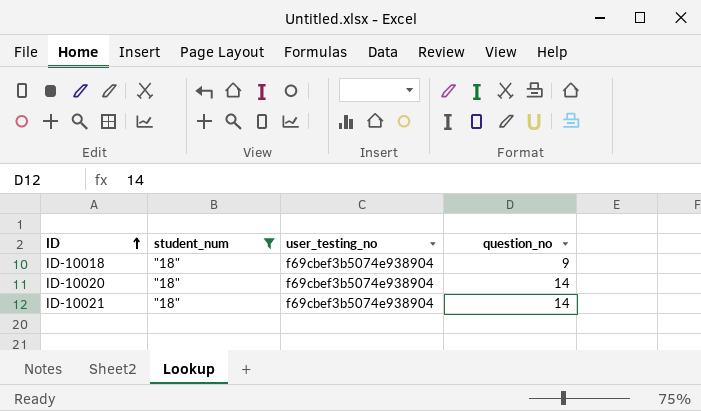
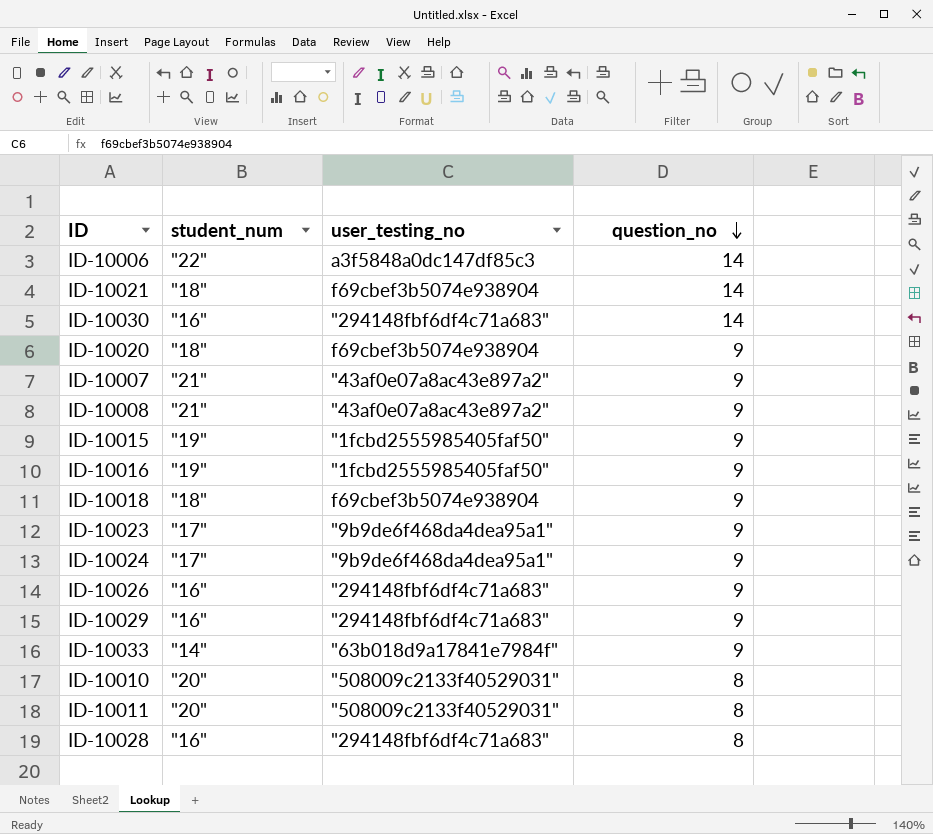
filter: student_num = "18" -> none
row order: ID ascending -> question_no descending
ID-10020 | question_no: 14 -> 9

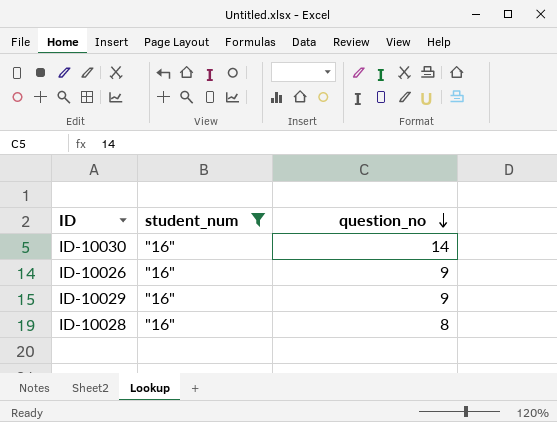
filter: none -> student_num = "16"
column user_testing_no | position: 3 -> none

